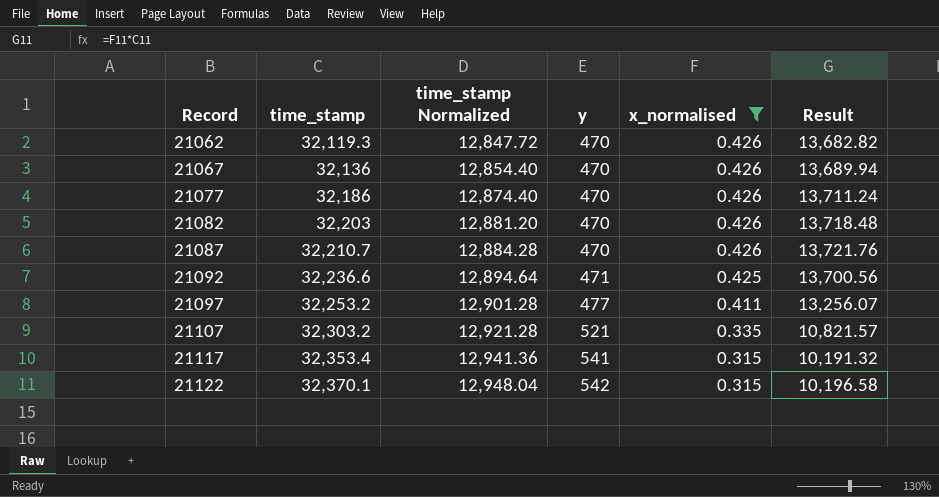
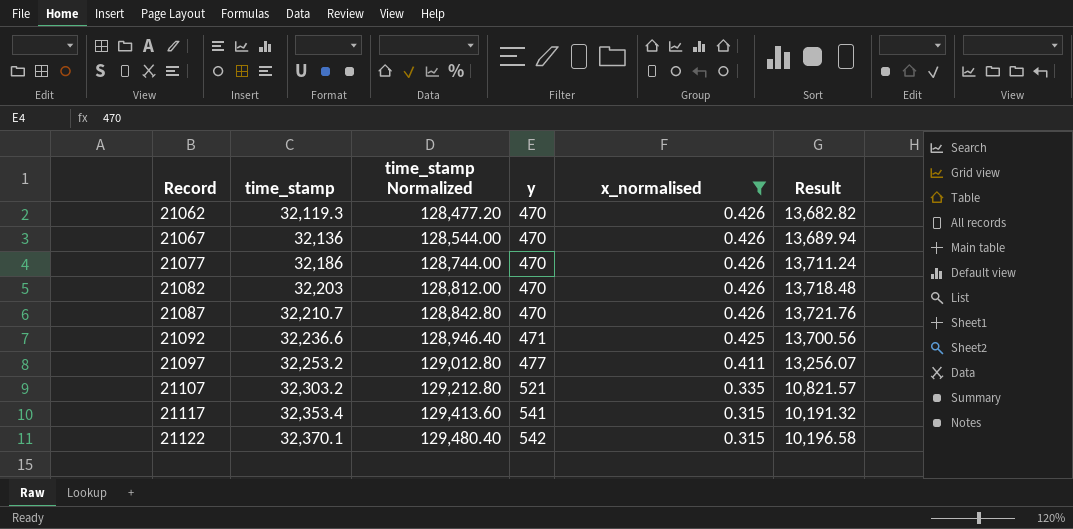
column time_stamp Normalized | formula: [time_stamp] * 0.4 -> [time_stamp] * 4

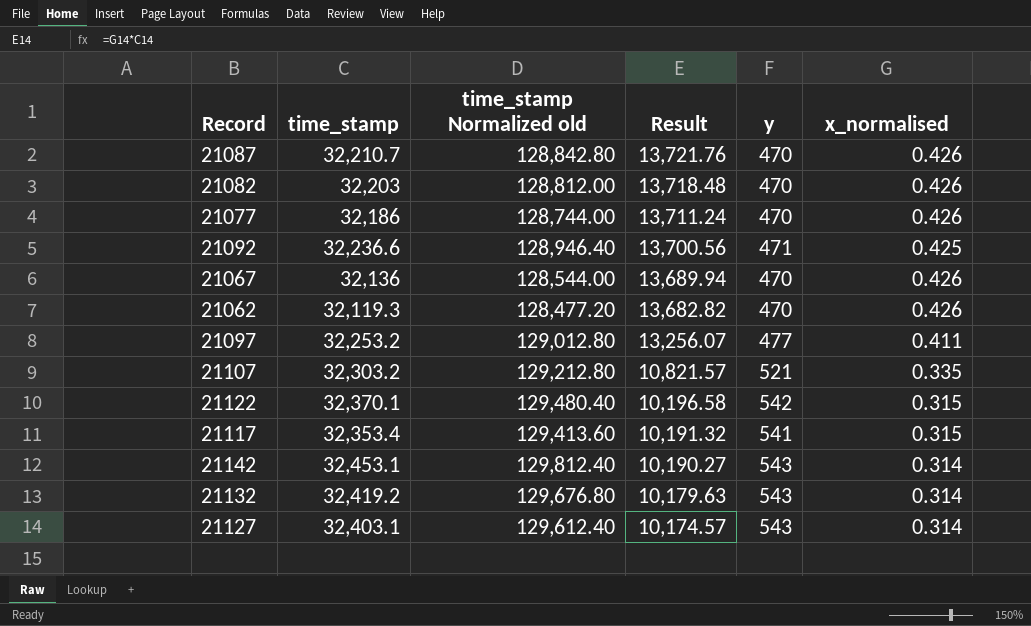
filter: x_normalised != 0.314 -> none
row order: Record ascending -> Result descending
column name: time_stamp Normalized -> time_stamp Normalized old
column Result | position: 6 -> 4

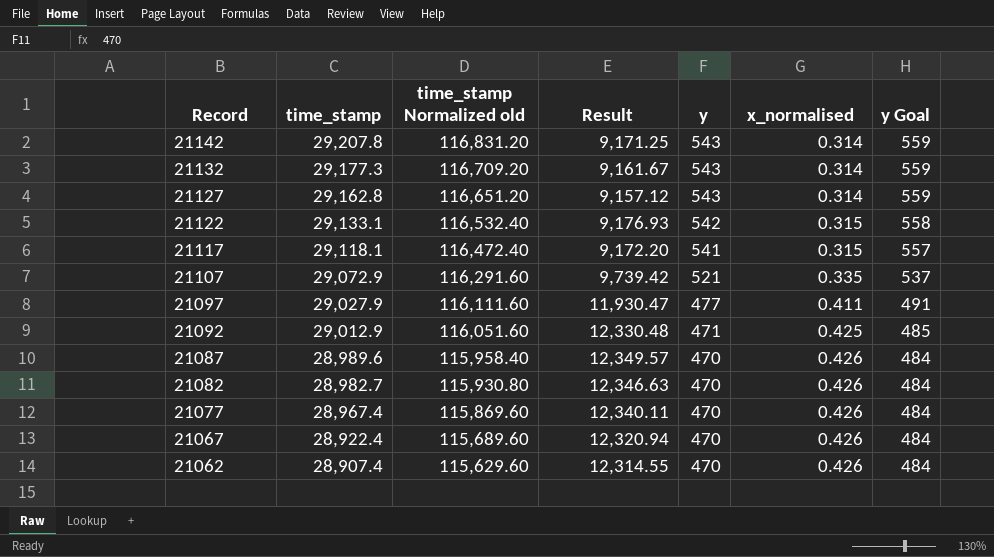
row order: Result descending -> Record descending
column y Goal | formula: none -> [y] * 1.03
21142 | time_stamp: 32,453.1 -> 29,207.8
21142 | time_stamp Normalized old: 129,812.40 -> 116,831.20
21142 | Result: 10,190.27 -> 9,171.25
21132 | time_stamp: 32,419.2 -> 29,177.3
21132 | time_stamp Normalized old: 129,676.80 -> 116,709.20
21132 | Result: 10,179.63 -> 9,161.67
21127 | time_stamp: 32,403.1 -> 29,162.8
21127 | time_stamp Normalized old: 129,612.40 -> 116,651.20
21127 | Result: 10,174.57 -> 9,157.12
21122 | time_stamp: 32,370.1 -> 29,133.1
21122 | time_stamp Normalized old: 129,480.40 -> 116,532.40
21122 | Result: 10,196.58 -> 9,176.93
21117 | time_stamp: 32,353.4 -> 29,118.1
21117 | time_stamp Normalized old: 129,413.60 -> 116,472.40
21117 | Result: 10,191.32 -> 9,172.20
21107 | time_stamp: 32,303.2 -> 29,072.9
21107 | time_stamp Normalized old: 129,212.80 -> 116,291.60
21107 | Result: 10,821.57 -> 9,739.42
21097 | time_stamp: 32,253.2 -> 29,027.9
21097 | time_stamp Normalized old: 129,012.80 -> 116,111.60
21097 | Result: 13,256.07 -> 11,930.47
21092 | time_stamp: 32,236.6 -> 29,012.9
21092 | time_stamp Normalized old: 128,946.40 -> 116,051.60
21092 | Result: 13,700.56 -> 12,330.48
21087 | time_stamp: 32,210.7 -> 28,989.6
21087 | time_stamp Normalized old: 128,842.80 -> 115,958.40
21087 | Result: 13,721.76 -> 12,349.57
21082 | time_stamp: 32,203 -> 28,982.7
21082 | time_stamp Normalized old: 128,812.00 -> 115,930.80
21082 | Result: 13,718.48 -> 12,346.63
21077 | time_stamp: 32,186 -> 28,967.4
21077 | time_stamp Normalized old: 128,744.00 -> 115,869.60
21077 | Result: 13,711.24 -> 12,340.11
21067 | time_stamp: 32,136 -> 28,922.4
21067 | time_stamp Normalized old: 128,544.00 -> 115,689.60
21067 | Result: 13,689.94 -> 12,320.94
21062 | time_stamp: 32,119.3 -> 28,907.4
21062 | time_stamp Normalized old: 128,477.20 -> 115,629.60
21062 | Result: 13,682.82 -> 12,314.55

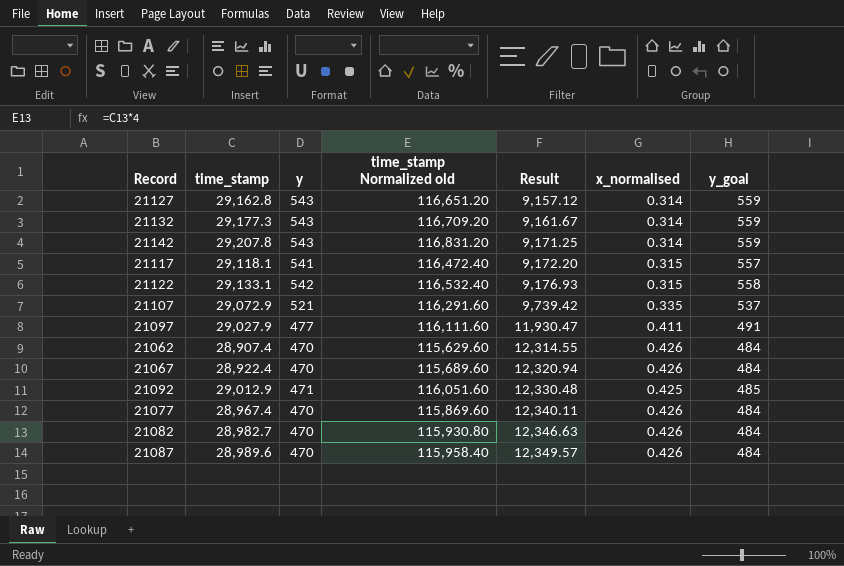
row order: Record descending -> Result ascending
column y | position: 5 -> 3
column name: y Goal -> y_goal

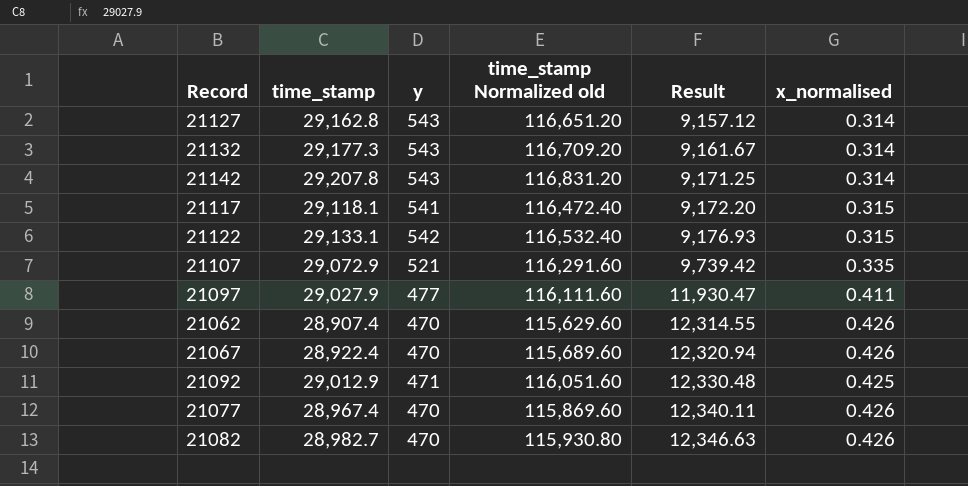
column y_goal | formula: [y] * 1.03 -> none
row 21087: 28,989.6 | 470 | 115,958.40 | 12,349.57 | 0.426 | 484 -> none

